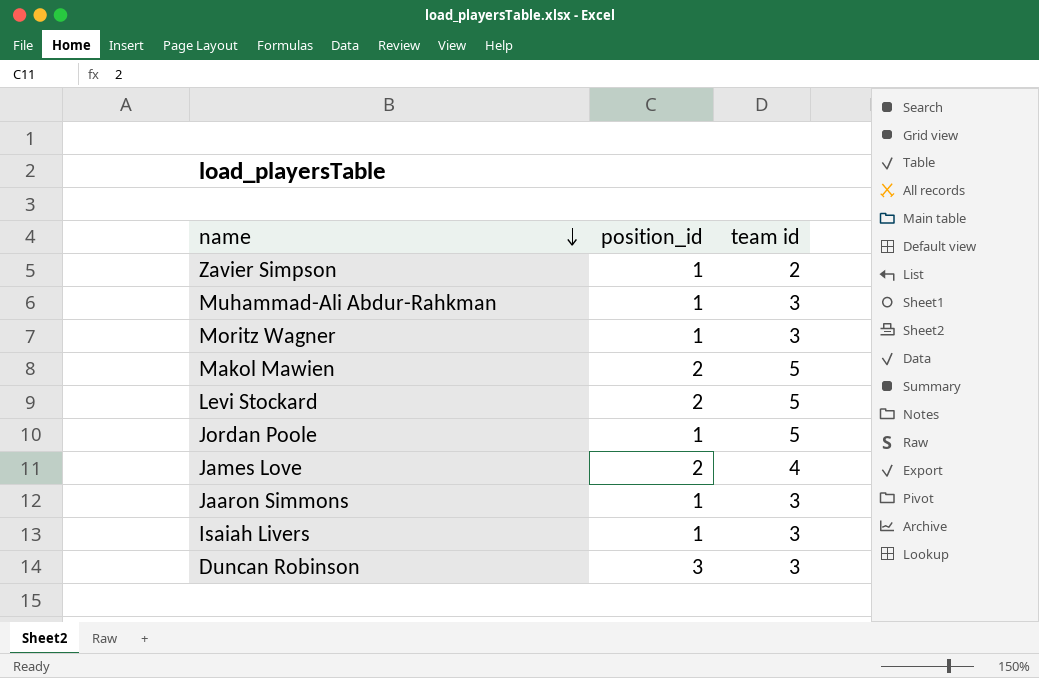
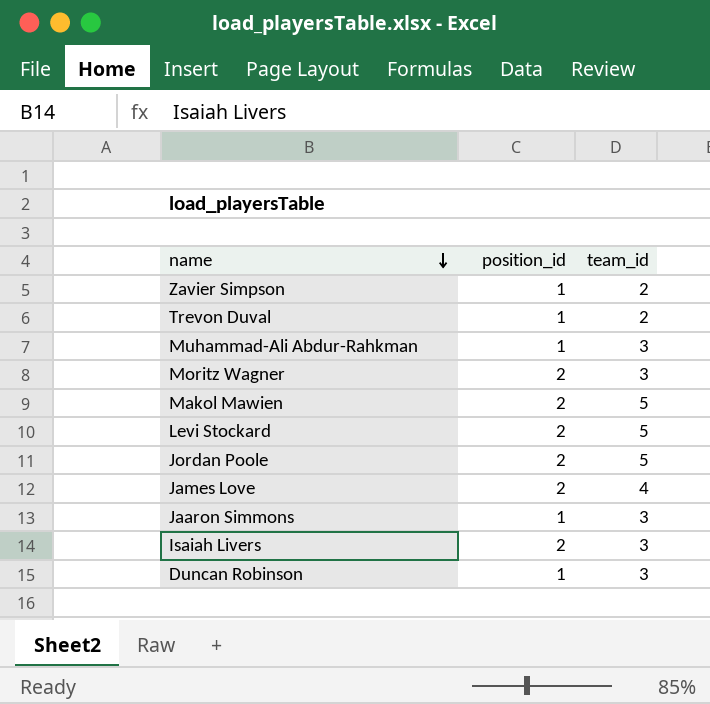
column name: team id -> team_id
row Trevon Duval: none -> 1 | 2
Moritz Wagner | position_id: 1 -> 2
Jordan Poole | position_id: 1 -> 2
Isaiah Livers | position_id: 1 -> 2
Duncan Robinson | position_id: 3 -> 1

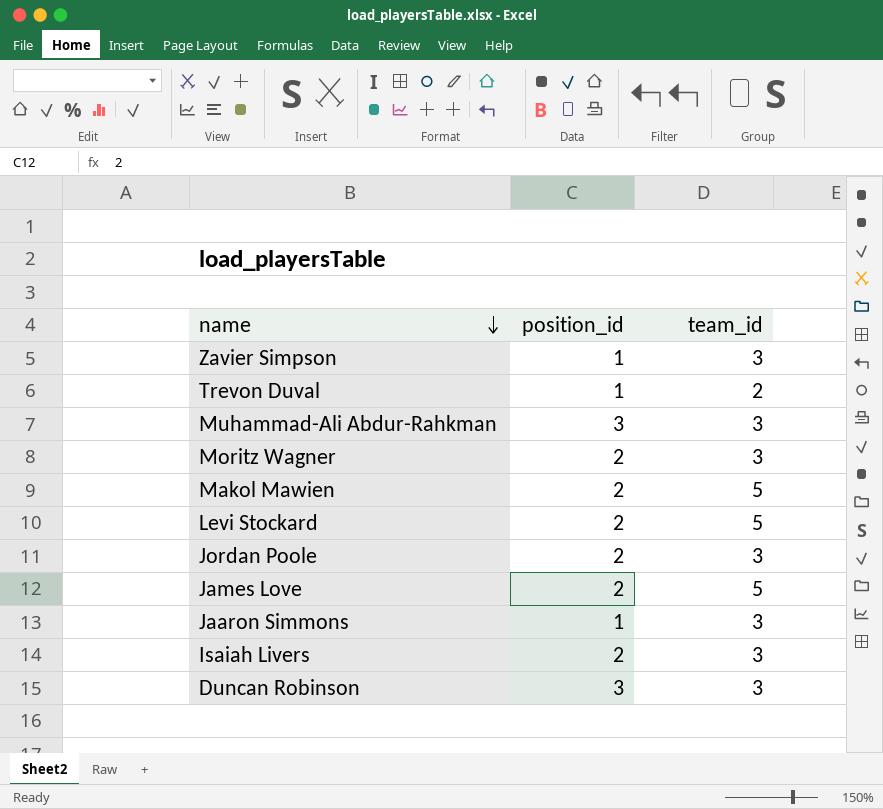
Zavier Simpson | team_id: 2 -> 3
Muhammad-Ali Abdur-Rahkman | position_id: 1 -> 3
Jordan Poole | team_id: 5 -> 3
James Love | team_id: 4 -> 5
Duncan Robinson | position_id: 1 -> 3

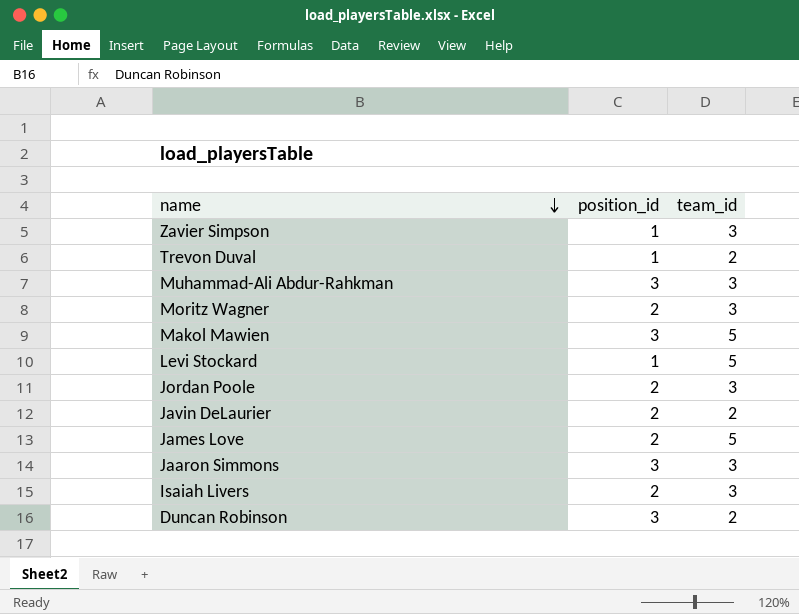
Makol Mawien | position_id: 2 -> 3
Levi Stockard | position_id: 2 -> 1
row Javin DeLaurier: none -> 2 | 2
Jaaron Simmons | position_id: 1 -> 3
Duncan Robinson | team_id: 3 -> 2

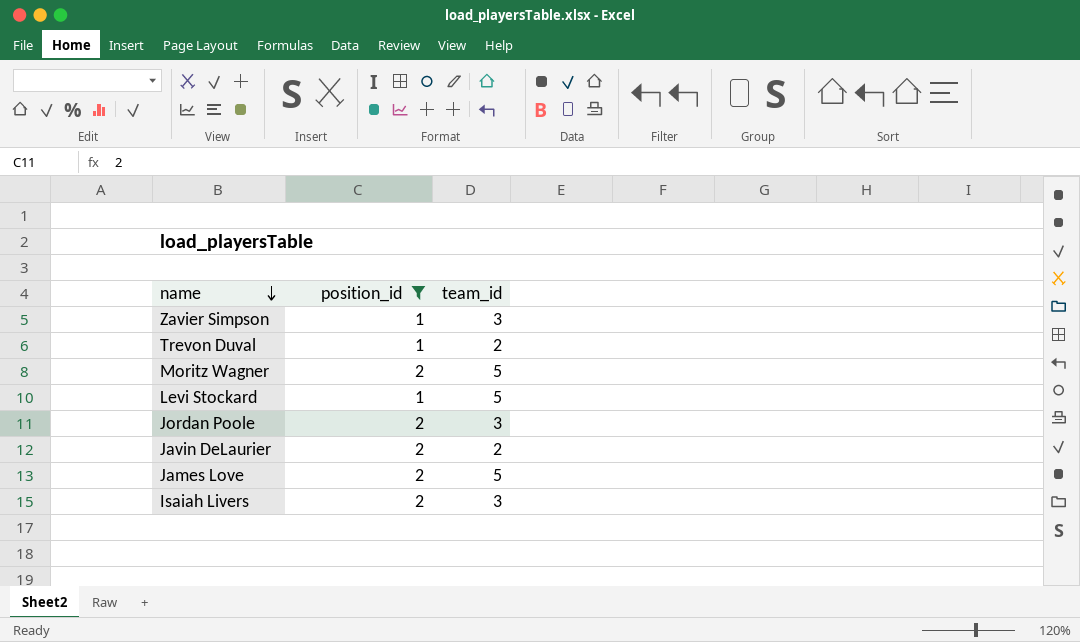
filter: none -> position_id != 3
Moritz Wagner | team_id: 3 -> 5

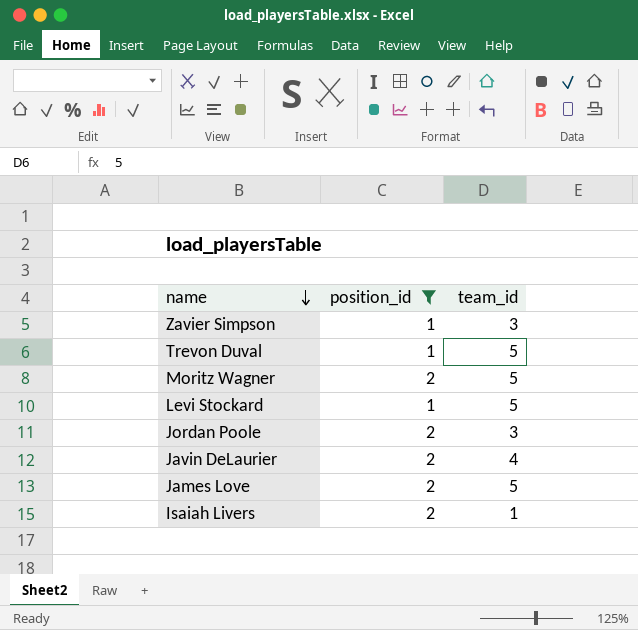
Trevon Duval | team_id: 2 -> 5
Javin DeLaurier | team_id: 2 -> 4
Isaiah Livers | team_id: 3 -> 1

